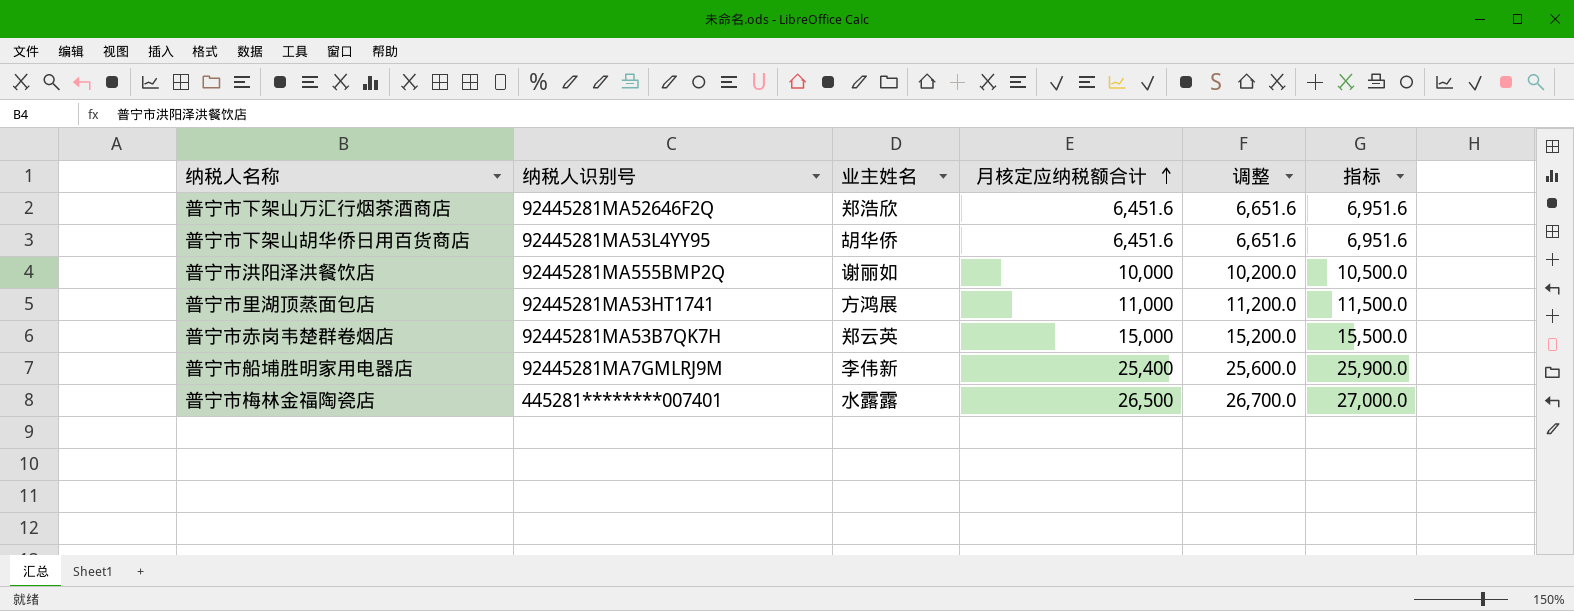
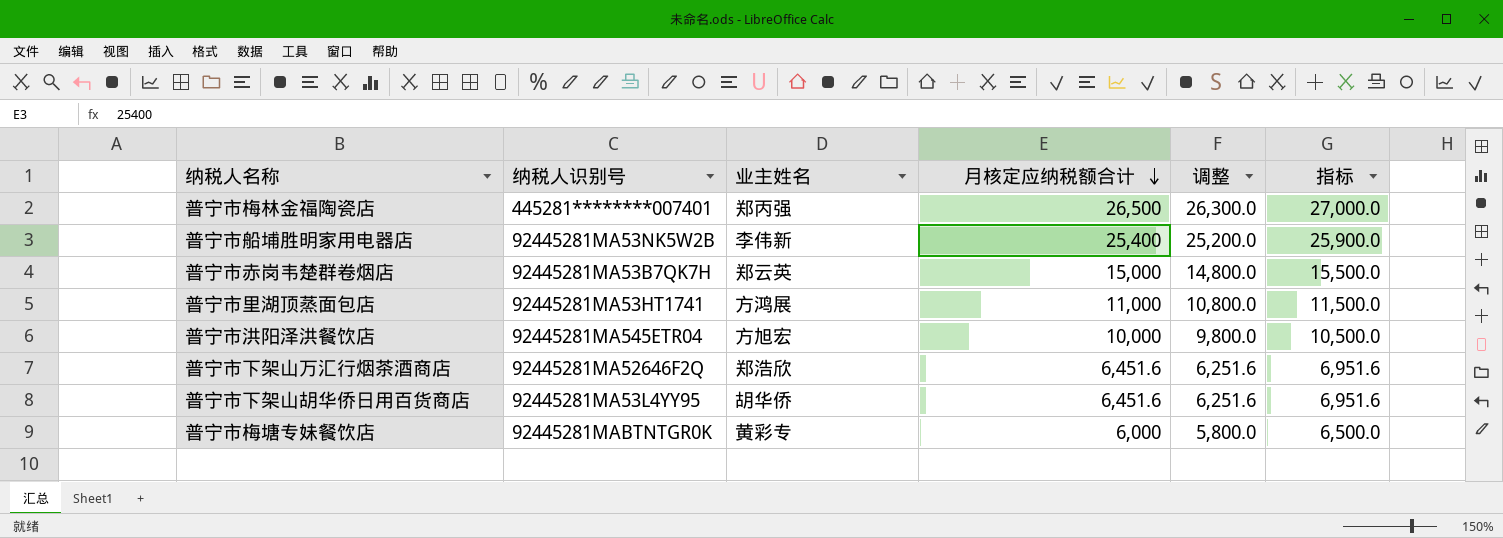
row order: 月核定应纳税额合计 ascending -> 月核定应纳税额合计 descending
column 调整 | formula: [月核定应纳税额合计] + 200 -> [月核定应纳税额合计] - 200
普宁市梅林金福陶瓷店 | 业主姓名: 水露露 -> 郑丙强
普宁市船埔胜明家用电器店 | 纳税人识别号: 92445281MA7GMLRJ9M -> 92445281MA53NK5W2B
普宁市洪阳泽洪餐饮店 | 纳税人识别号: 92445281MA555BMP2Q -> 92445281MA545ETR04
普宁市洪阳泽洪餐饮店 | 业主姓名: 谢丽如 -> 方旭宏
row 普宁市梅塘专妹餐饮店: none -> 92445281MABTNTGR0K | 黄彩专 | 6,000 | 5,800.0 | 6,500.0

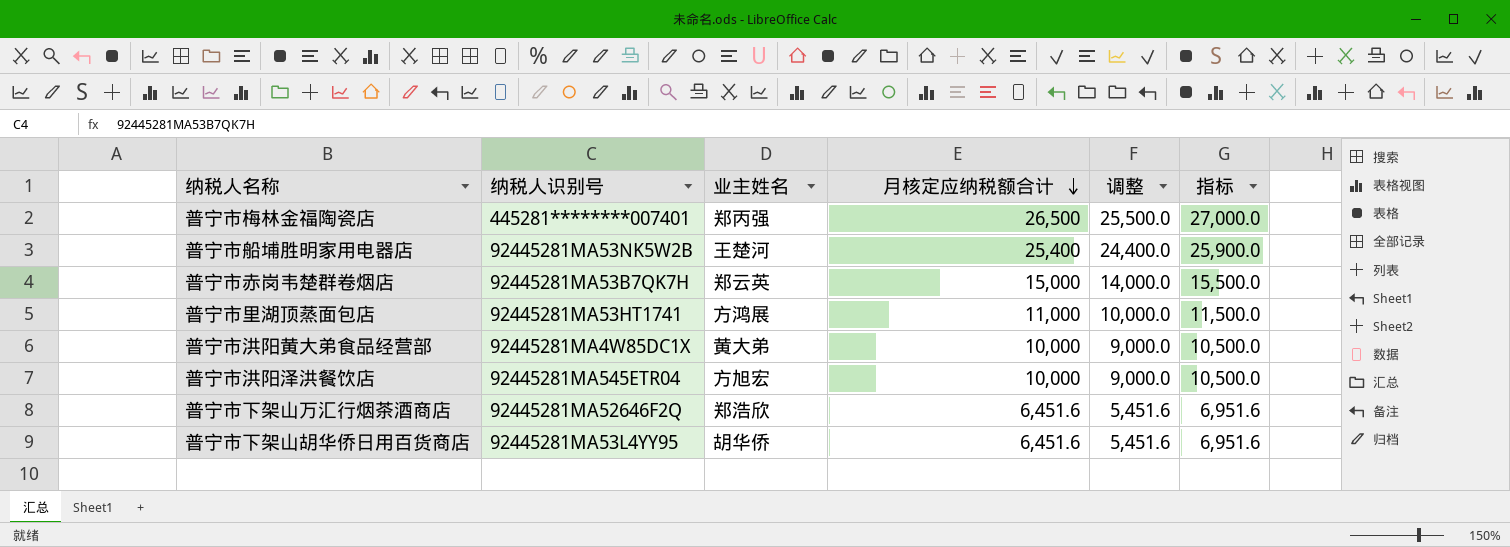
column 调整 | formula: [月核定应纳税额合计] - 200 -> [月核定应纳税额合计] - 1000
row 普宁市梅塘专妹餐饮店: 92445281MABTNTGR0K | 黄彩专 | 6,000 | 5,800.0 | 6,500.0 -> none
普宁市船埔胜明家用电器店 | 业主姓名: 李伟新 -> 王楚河
row 普宁市洪阳黄大弟食品经营部: none -> 92445281MA4W85DC1X | 黄大弟 | 10,000 | 9,000.0 | 10,500.0

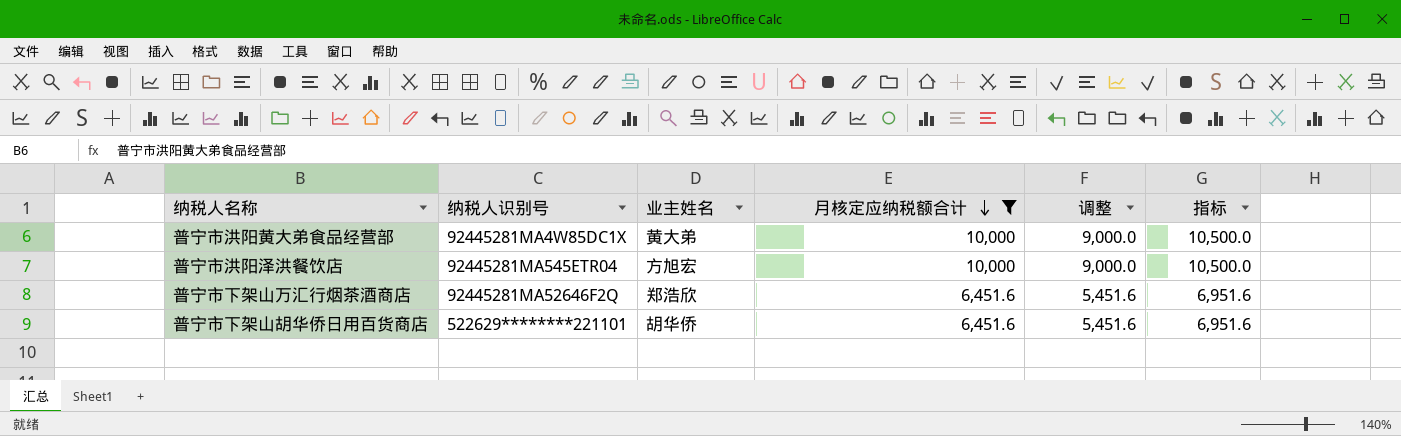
filter: none -> 月核定应纳税额合计 <= 10,000
普宁市下架山胡华侨日用百货商店 | 纳税人识别号: 92445281MA53L4YY95 -> 522629********221101

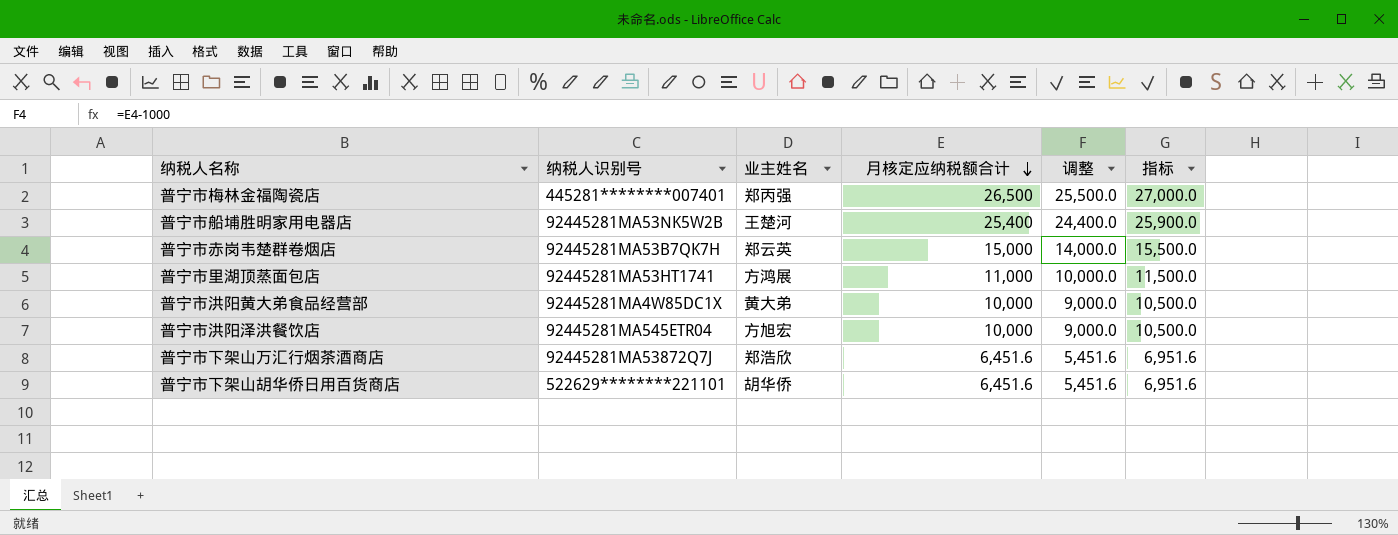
filter: 月核定应纳税额合计 <= 10,000 -> none
普宁市下架山万汇行烟茶酒商店 | 纳税人识别号: 92445281MA52646F2Q -> 92445281MA53872Q7J

